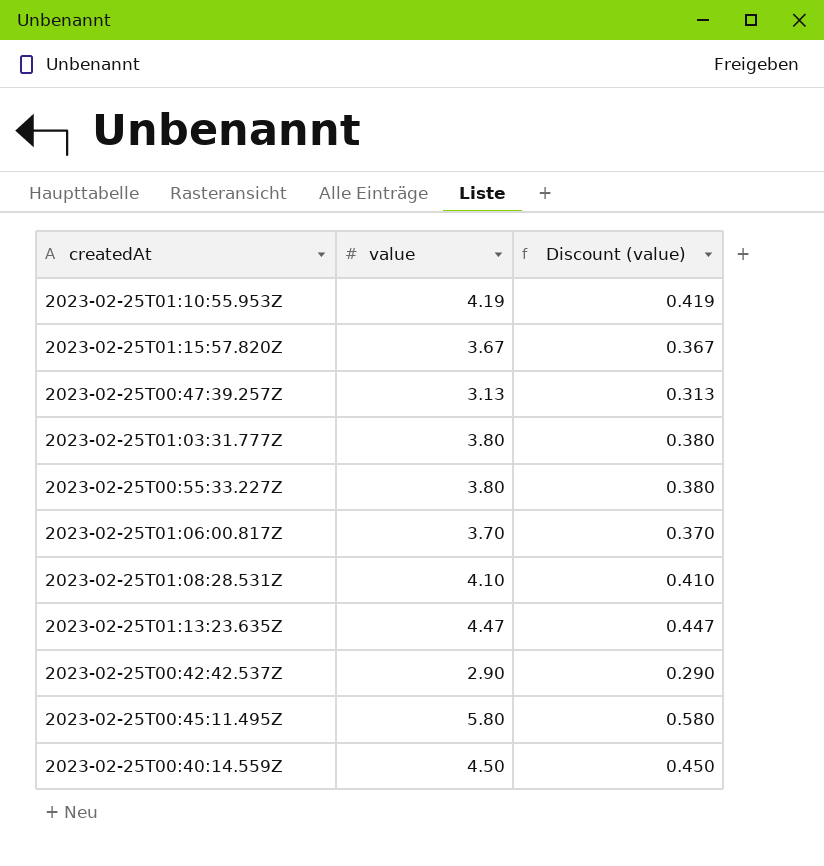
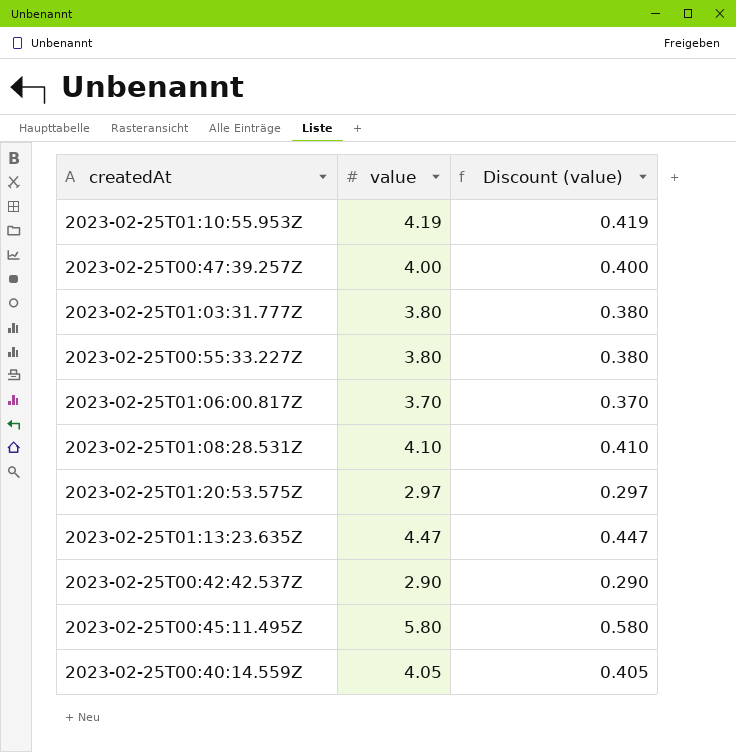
row 2023-02-25T01:15:57.820Z: 3.67 | 0.367 -> none
2023-02-25T00:47:39.257Z | value: 3.13 -> 4.00
2023-02-25T00:47:39.257Z | Discount (value): 0.313 -> 0.400
row 2023-02-25T01:20:53.575Z: none -> 2.97 | 0.297
2023-02-25T00:40:14.559Z | value: 4.50 -> 4.05
2023-02-25T00:40:14.559Z | Discount (value): 0.450 -> 0.405

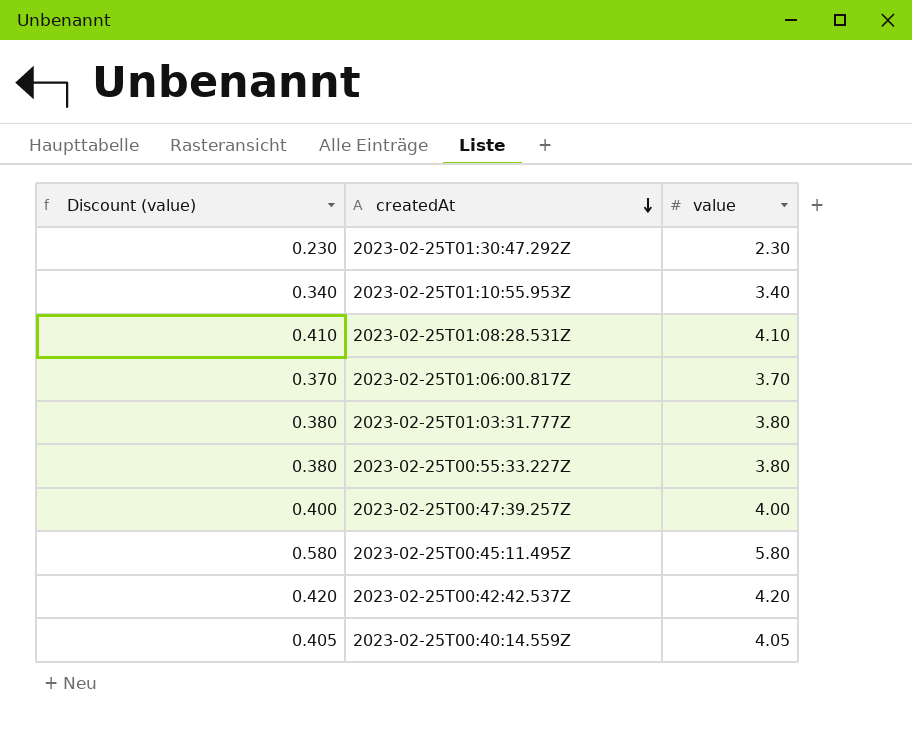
row order: none -> createdAt descending
column Discount (value) | position: 3 -> 1
row 2023-02-25T01:20:53.575Z: 2.97 | 0.297 -> none
row 2023-02-25T01:13:23.635Z: 4.47 | 0.447 -> none
row 2023-02-25T01:30:47.292Z: none -> 0.230 | 2.30
2023-02-25T01:10:55.953Z | Discount (value): 0.419 -> 0.340
2023-02-25T01:10:55.953Z | value: 4.19 -> 3.40
2023-02-25T00:42:42.537Z | Discount (value): 0.290 -> 0.420
2023-02-25T00:42:42.537Z | value: 2.90 -> 4.20

